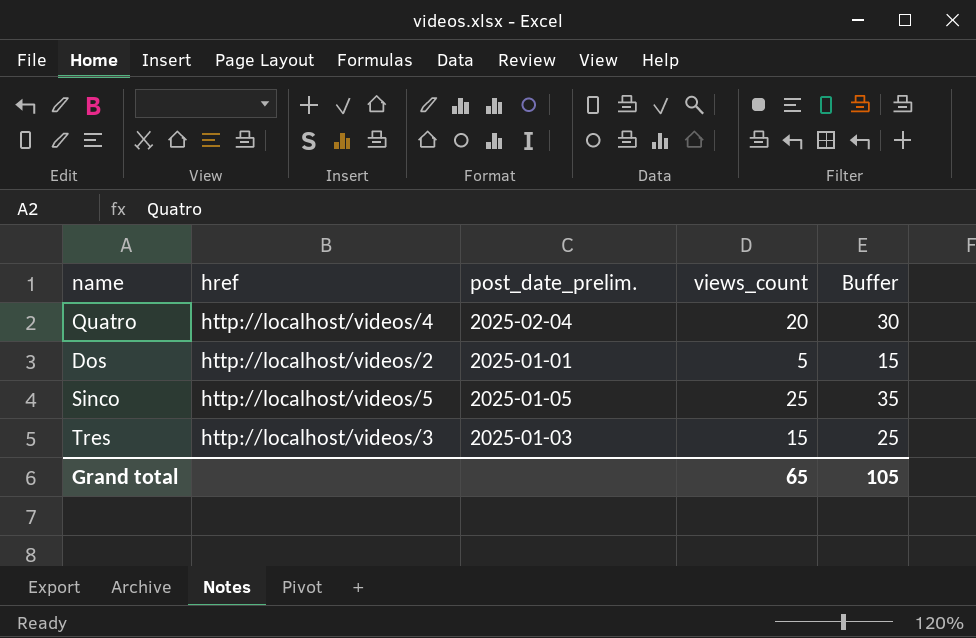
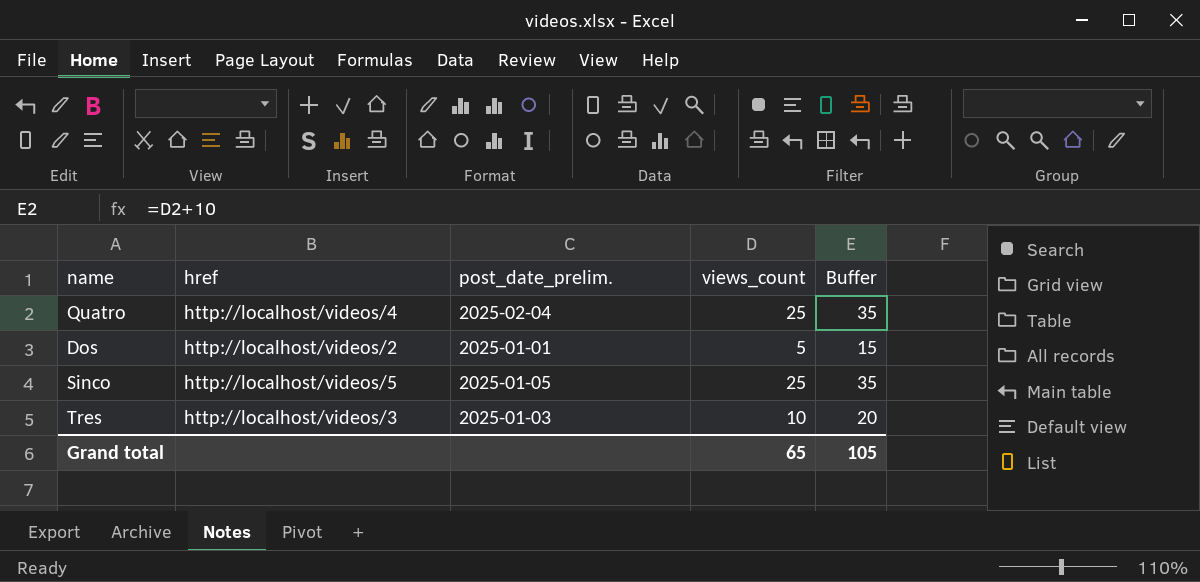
Quatro | views_count: 20 -> 25
Quatro | Buffer: 30 -> 35
Tres | views_count: 15 -> 10
Tres | Buffer: 25 -> 20

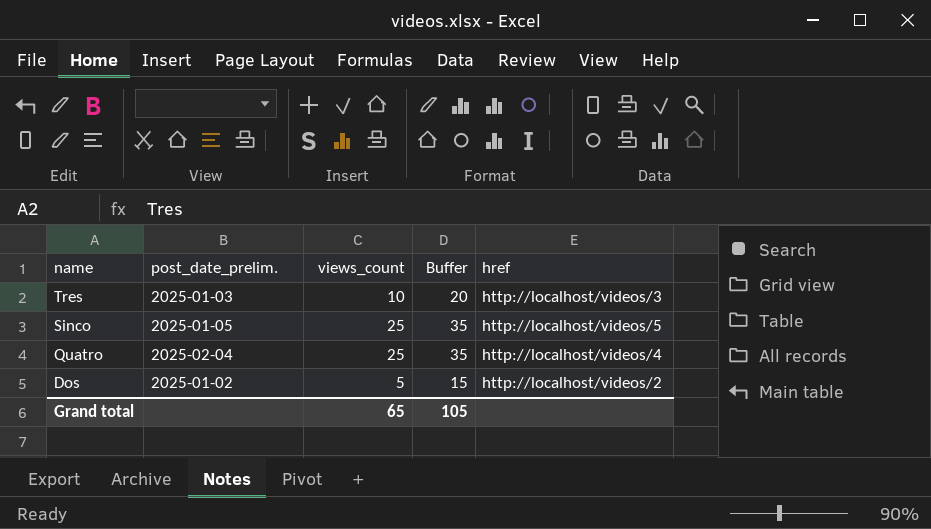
row order: none -> name descending
column href | position: 2 -> 5
Dos | post_date_prelim.: 2025-01-01 -> 2025-01-02

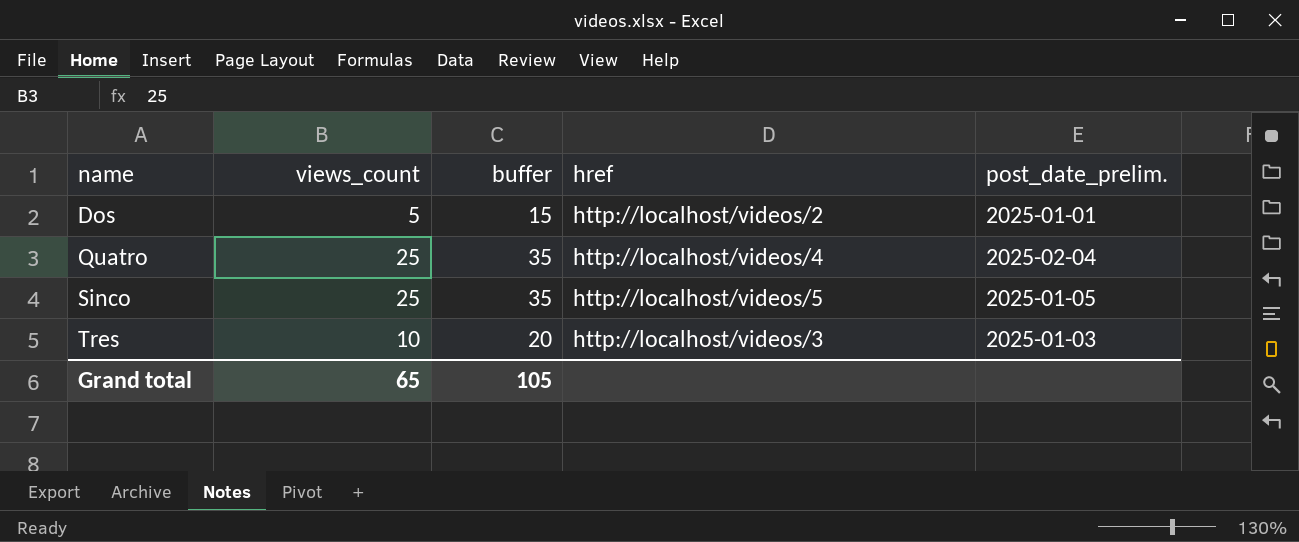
row order: name descending -> name ascending
column name: Buffer -> buffer
column post_date_prelim. | position: 2 -> 5
Dos | post_date_prelim.: 2025-01-02 -> 2025-01-01

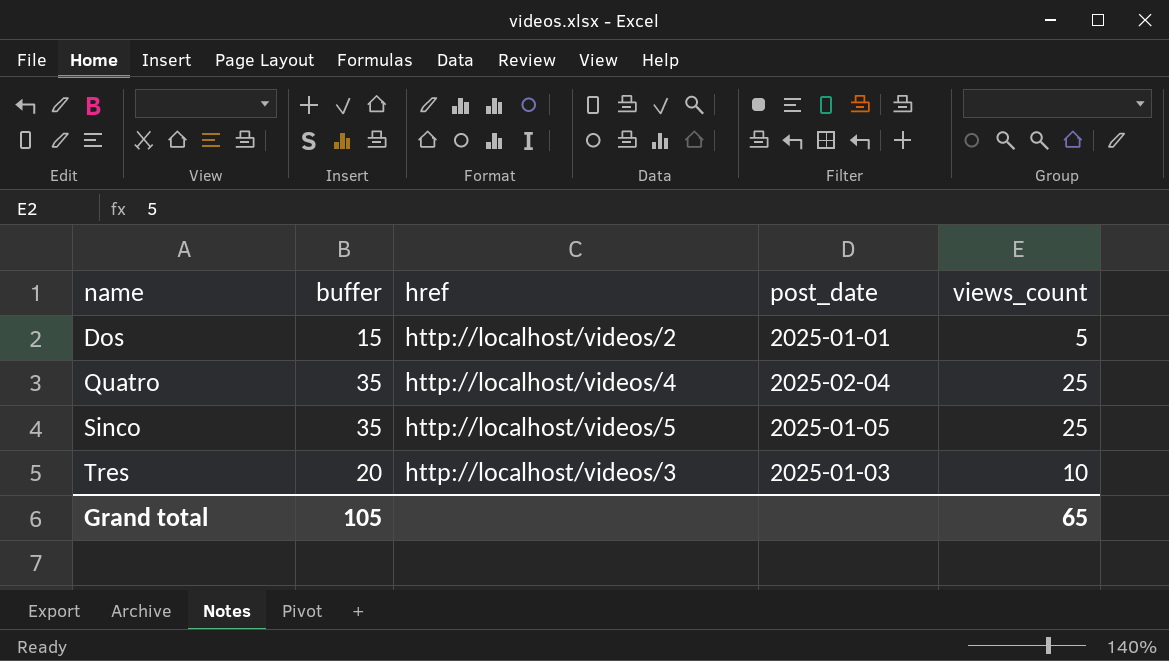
column name: post_date_prelim. -> post_date
column views_count | position: 2 -> 5

